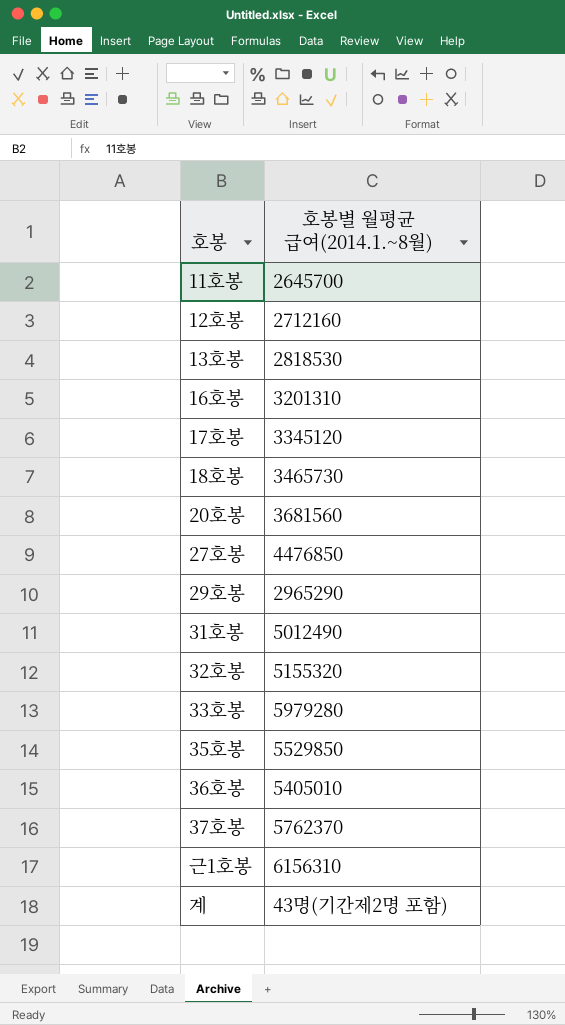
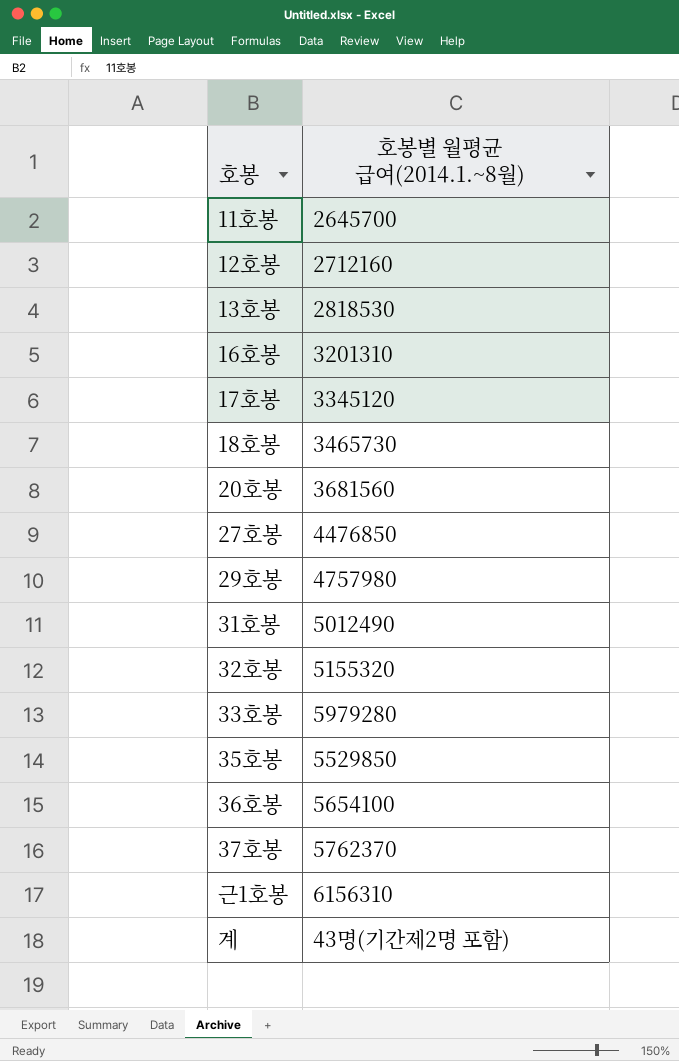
29호봉 | 호봉별 월평균 급여(2014.1.~8월): 2965290 -> 4757980
36호봉 | 호봉별 월평균 급여(2014.1.~8월): 5405010 -> 5654100

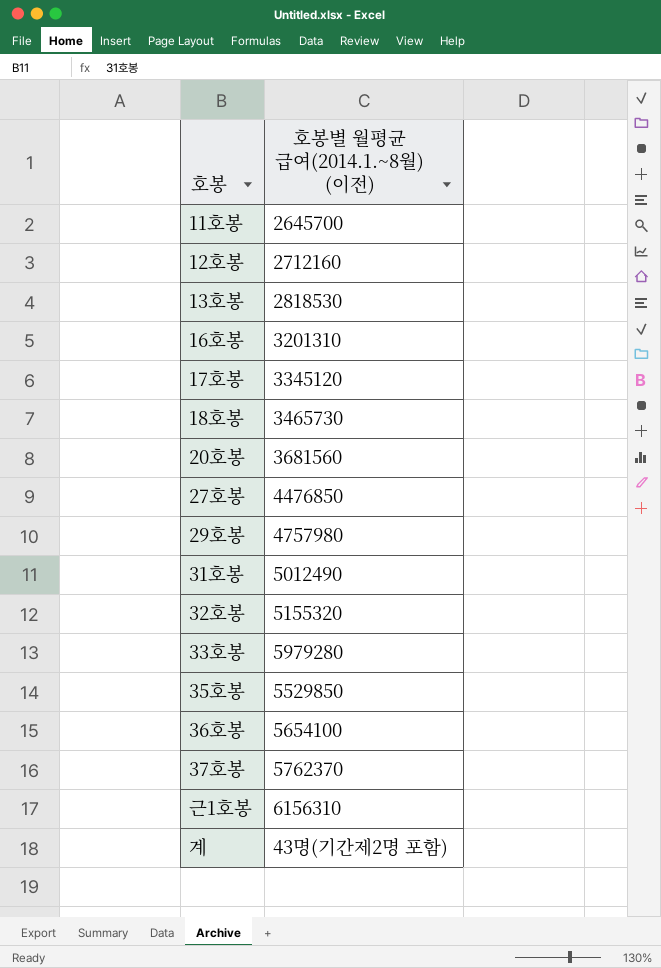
column name: 호봉별 월평균 급여(2014.1.~8월) -> 호봉별 월평균 급여(2014.1.~8월) (이전)

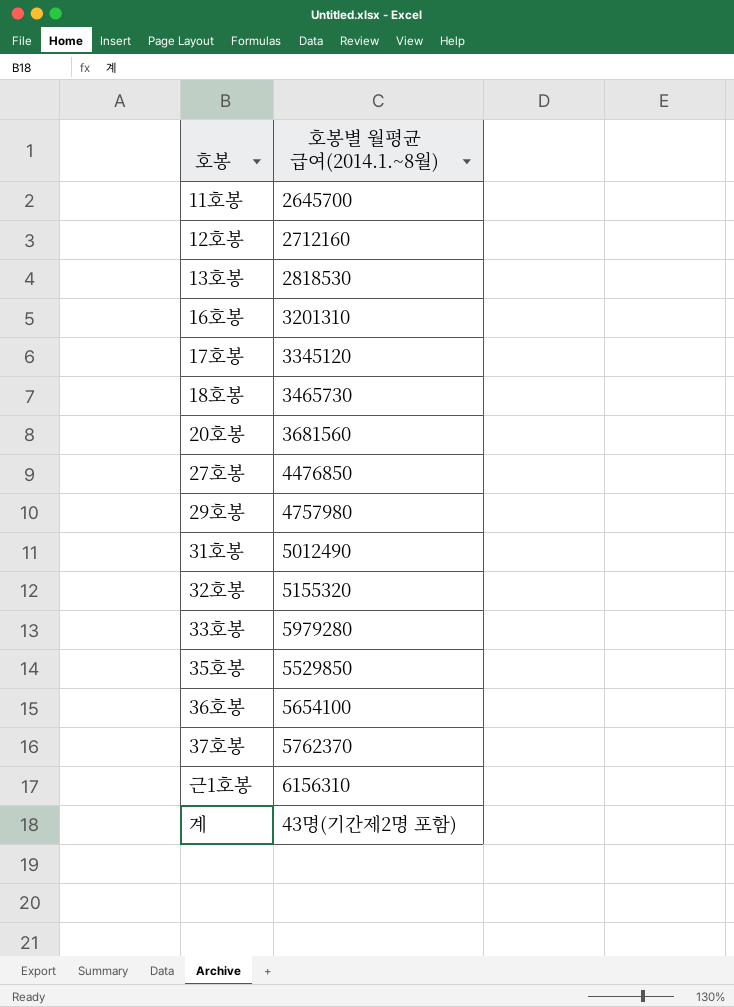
column name: 호봉별 월평균 급여(2014.1.~8월) (이전) -> 호봉별 월평균 급여(2014.1.~8월)

